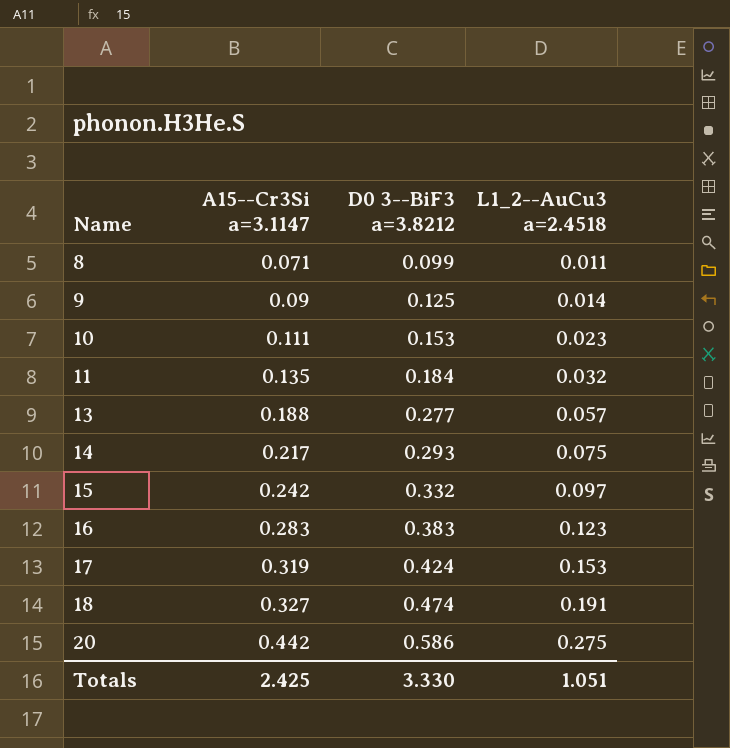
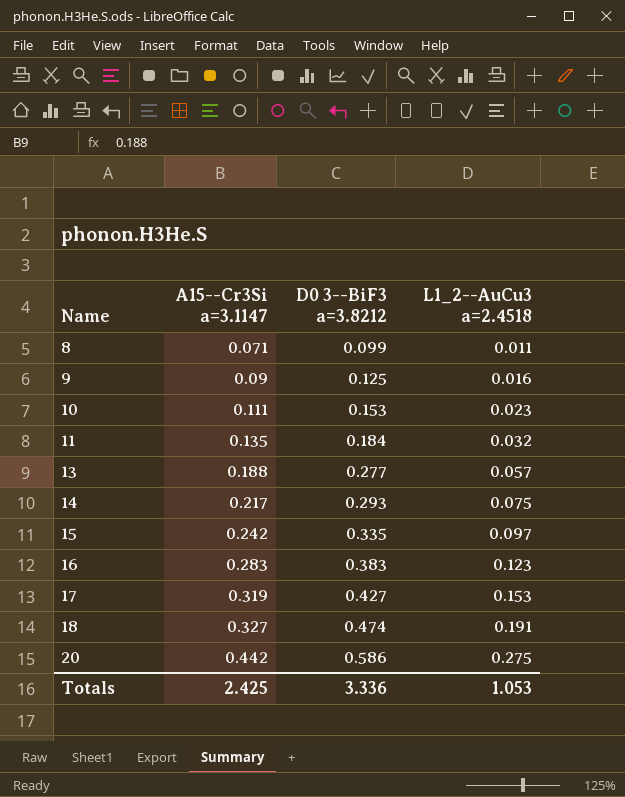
9 | L1_2--AuCu3 a=2.4518: 0.014 -> 0.016
15 | D0 3--BiF3 a=3.8212: 0.332 -> 0.335
17 | D0 3--BiF3 a=3.8212: 0.424 -> 0.427
Totals | D0 3--BiF3 a=3.8212: 3.330 -> 3.336
Totals | L1_2--AuCu3 a=2.4518: 1.051 -> 1.053

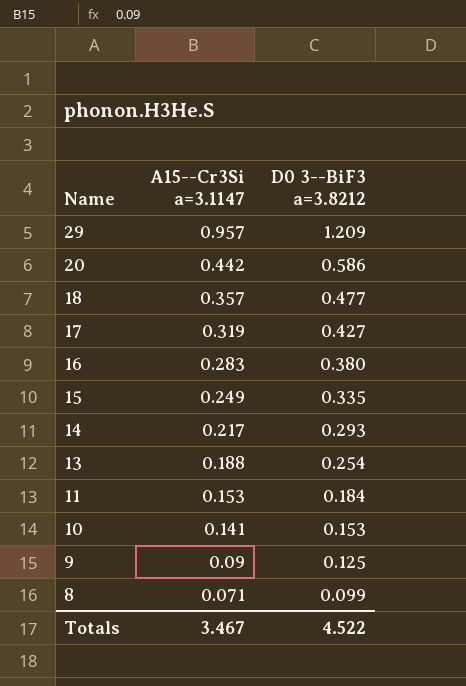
row order: Name ascending -> Name descending
column L1_2--AuCu3 a=2.4518 | position: 4 -> none
row 29: none -> 0.957 | 1.209
18 | A15--Cr3Si a=3.1147: 0.327 -> 0.357
18 | D0 3--BiF3 a=3.8212: 0.474 -> 0.477
16 | D0 3--BiF3 a=3.8212: 0.383 -> 0.380
15 | A15--Cr3Si a=3.1147: 0.242 -> 0.249
13 | D0 3--BiF3 a=3.8212: 0.277 -> 0.254
11 | A15--Cr3Si a=3.1147: 0.135 -> 0.153
10 | A15--Cr3Si a=3.1147: 0.111 -> 0.141
Totals | A15--Cr3Si a=3.1147: 2.425 -> 3.467
Totals | D0 3--BiF3 a=3.8212: 3.336 -> 4.522

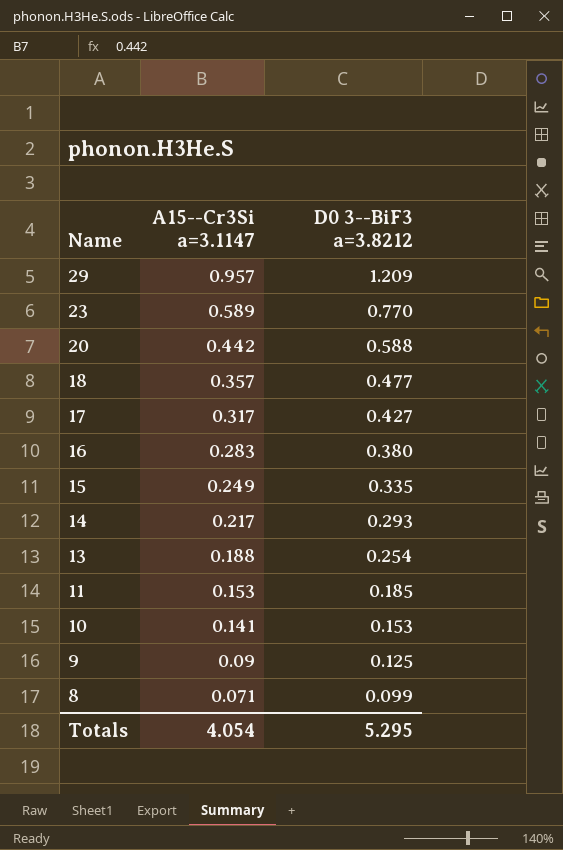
row 23: none -> 0.589 | 0.770
20 | D0 3--BiF3 a=3.8212: 0.586 -> 0.588
17 | A15--Cr3Si a=3.1147: 0.319 -> 0.317
11 | D0 3--BiF3 a=3.8212: 0.184 -> 0.185
Totals | A15--Cr3Si a=3.1147: 3.467 -> 4.054
Totals | D0 3--BiF3 a=3.8212: 4.522 -> 5.295

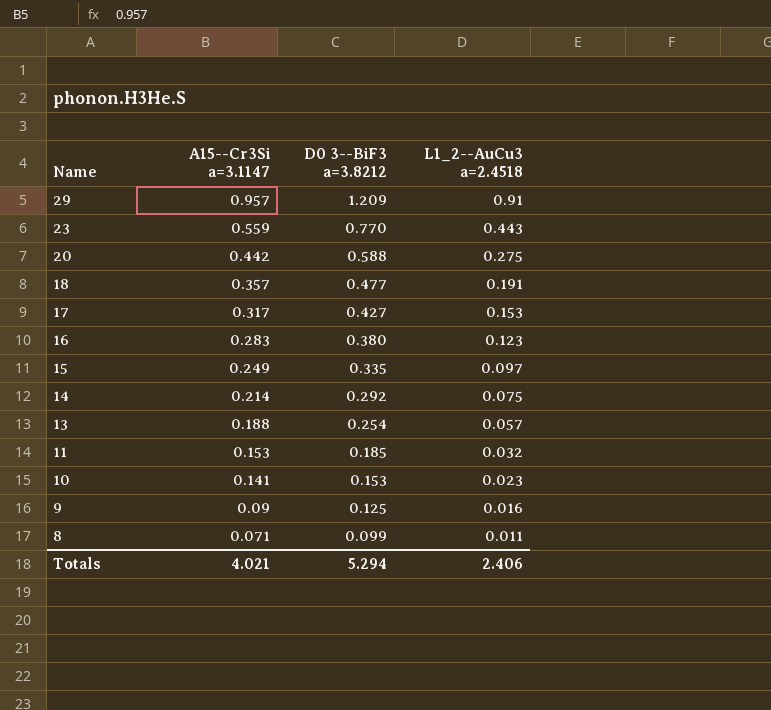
column L1_2--AuCu3 a=2.4518 | position: none -> 4
23 | A15--Cr3Si a=3.1147: 0.589 -> 0.559
14 | A15--Cr3Si a=3.1147: 0.217 -> 0.214
14 | D0 3--BiF3 a=3.8212: 0.293 -> 0.292
Totals | A15--Cr3Si a=3.1147: 4.054 -> 4.021
Totals | D0 3--BiF3 a=3.8212: 5.295 -> 5.294

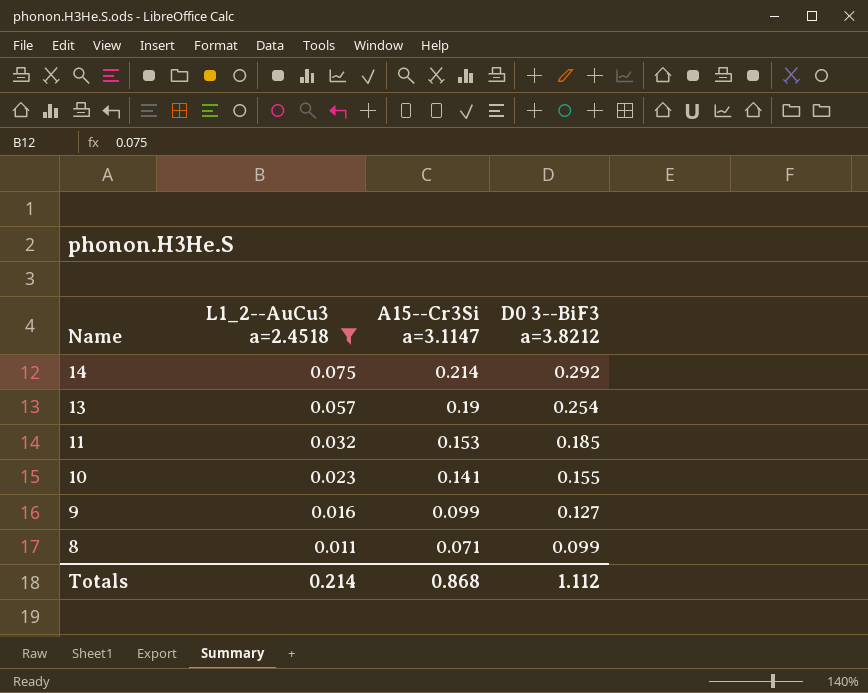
filter: none -> L1_2--AuCu3 a=2.4518 <= 0.075
column L1_2--AuCu3 a=2.4518 | position: 4 -> 2
13 | A15--Cr3Si a=3.1147: 0.188 -> 0.19
10 | D0 3--BiF3 a=3.8212: 0.153 -> 0.155
9 | A15--Cr3Si a=3.1147: 0.09 -> 0.099
9 | D0 3--BiF3 a=3.8212: 0.125 -> 0.127
Totals | L1_2--AuCu3 a=2.4518: 2.406 -> 0.214
Totals | A15--Cr3Si a=3.1147: 4.021 -> 0.868
Totals | D0 3--BiF3 a=3.8212: 5.294 -> 1.112

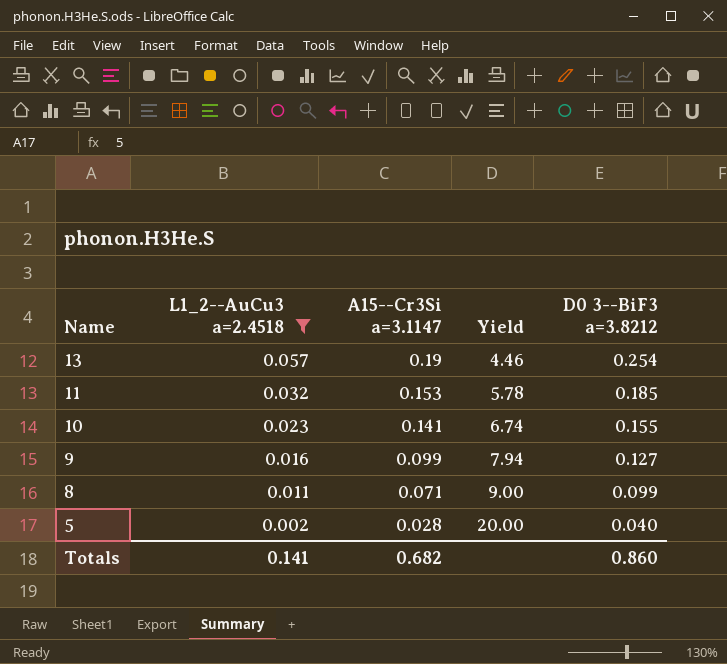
column Yield | formula: none -> [D0 3--BiF3 a=3.8212] / [L1_2--AuCu3 a=2.4518]
row 14: 0.075 | 0.214 | 0.292 -> none
row 5: none -> 0.002 | 0.028 | 20.00 | 0.040
Totals | L1_2--AuCu3 a=2.4518: 0.214 -> 0.141
Totals | A15--Cr3Si a=3.1147: 0.868 -> 0.682
Totals | D0 3--BiF3 a=3.8212: 1.112 -> 0.860

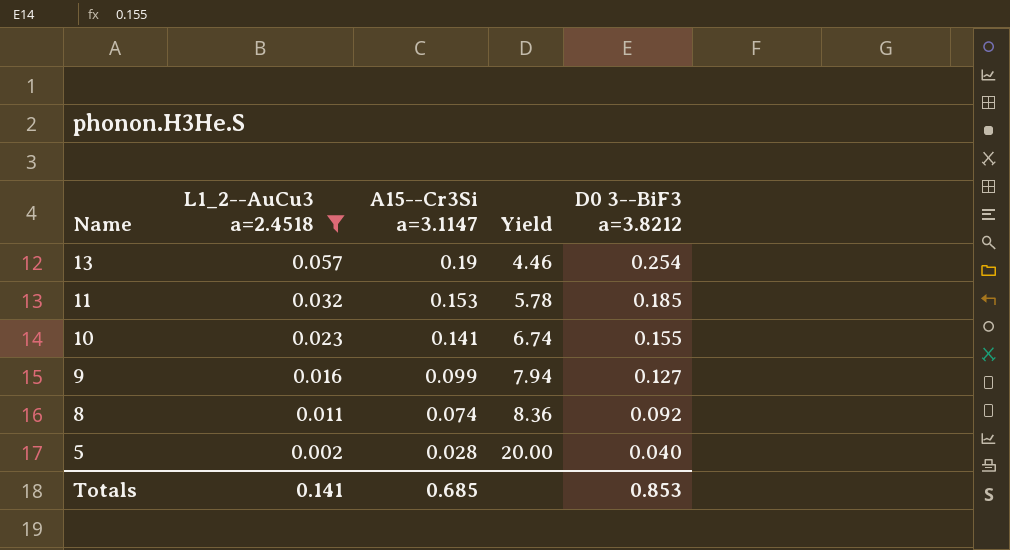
8 | A15--Cr3Si a=3.1147: 0.071 -> 0.074
8 | Yield: 9.00 -> 8.36
8 | D0 3--BiF3 a=3.8212: 0.099 -> 0.092
Totals | A15--Cr3Si a=3.1147: 0.682 -> 0.685
Totals | D0 3--BiF3 a=3.8212: 0.860 -> 0.853

